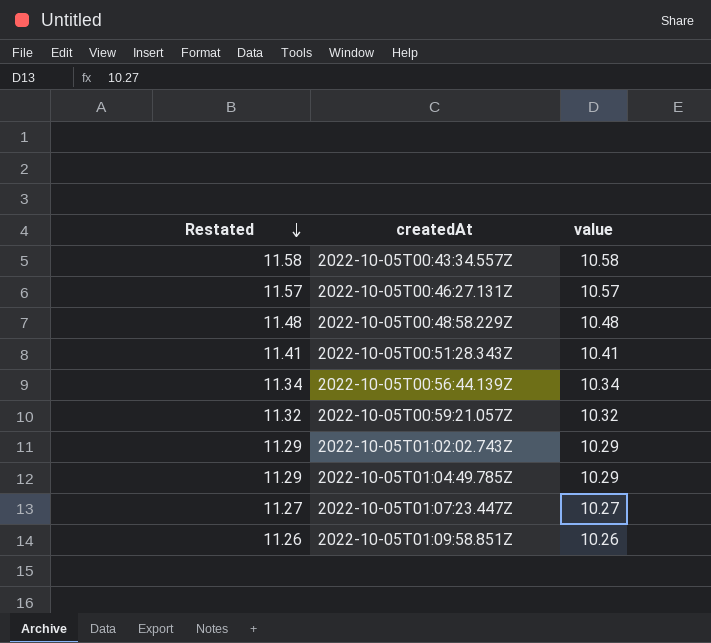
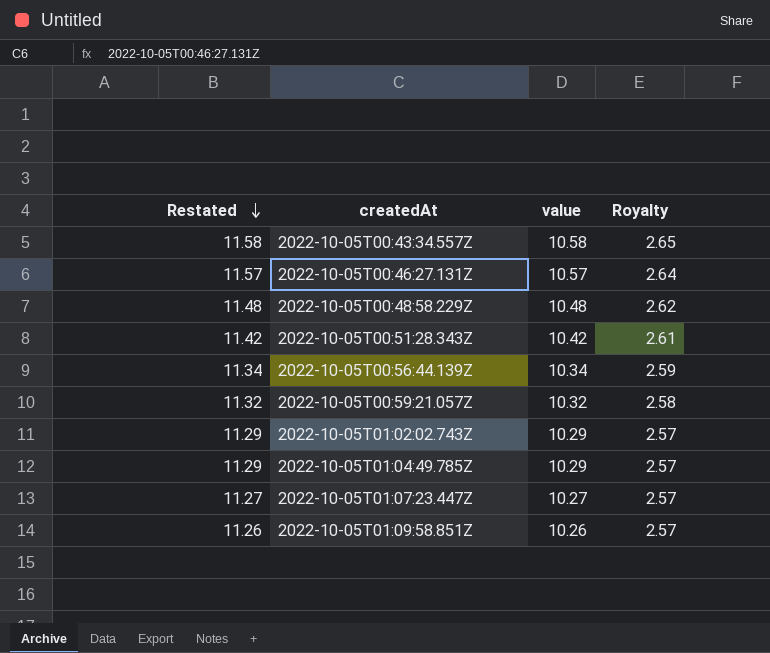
column Royalty | formula: none -> [value] * 0.25
2022-10-05T00:51:28.343Z | Restated: 11.41 -> 11.42
2022-10-05T00:51:28.343Z | value: 10.41 -> 10.42

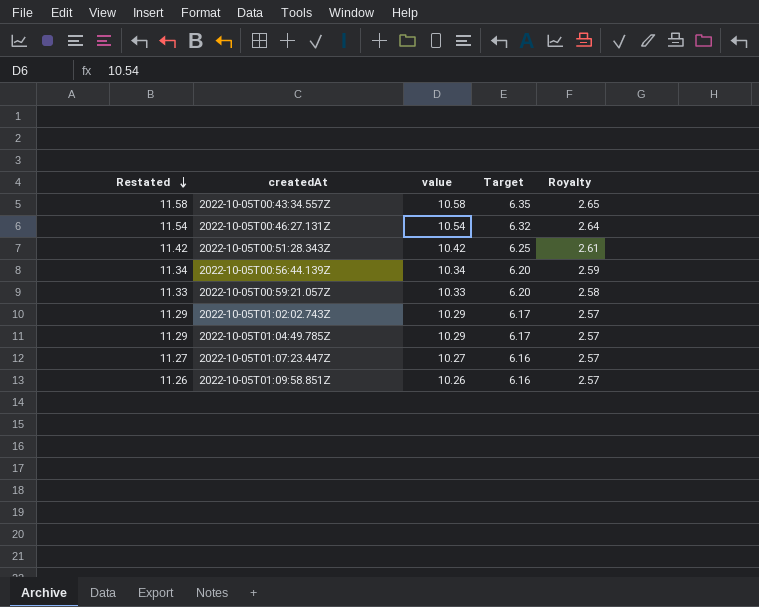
column Target | formula: none -> [value] * 0.6
row 2022-10-05T00:48:58.229Z: 11.48 | 10.48 | 2.62 -> none
2022-10-05T00:46:27.131Z | Restated: 11.57 -> 11.54
2022-10-05T00:46:27.131Z | value: 10.57 -> 10.54
2022-10-05T00:59:21.057Z | Restated: 11.32 -> 11.33
2022-10-05T00:59:21.057Z | value: 10.32 -> 10.33

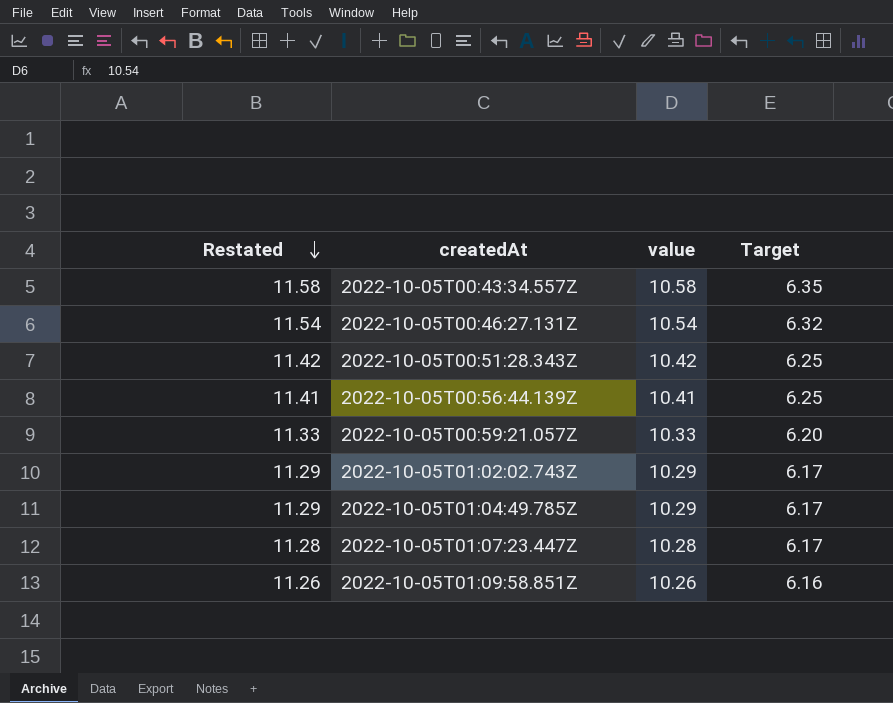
column Royalty | formula: [value] * 0.25 -> none
2022-10-05T00:56:44.139Z | Restated: 11.34 -> 11.41
2022-10-05T00:56:44.139Z | value: 10.34 -> 10.41
2022-10-05T00:56:44.139Z | Target: 6.20 -> 6.25
2022-10-05T01:07:23.447Z | Restated: 11.27 -> 11.28
2022-10-05T01:07:23.447Z | value: 10.27 -> 10.28
2022-10-05T01:07:23.447Z | Target: 6.16 -> 6.17

